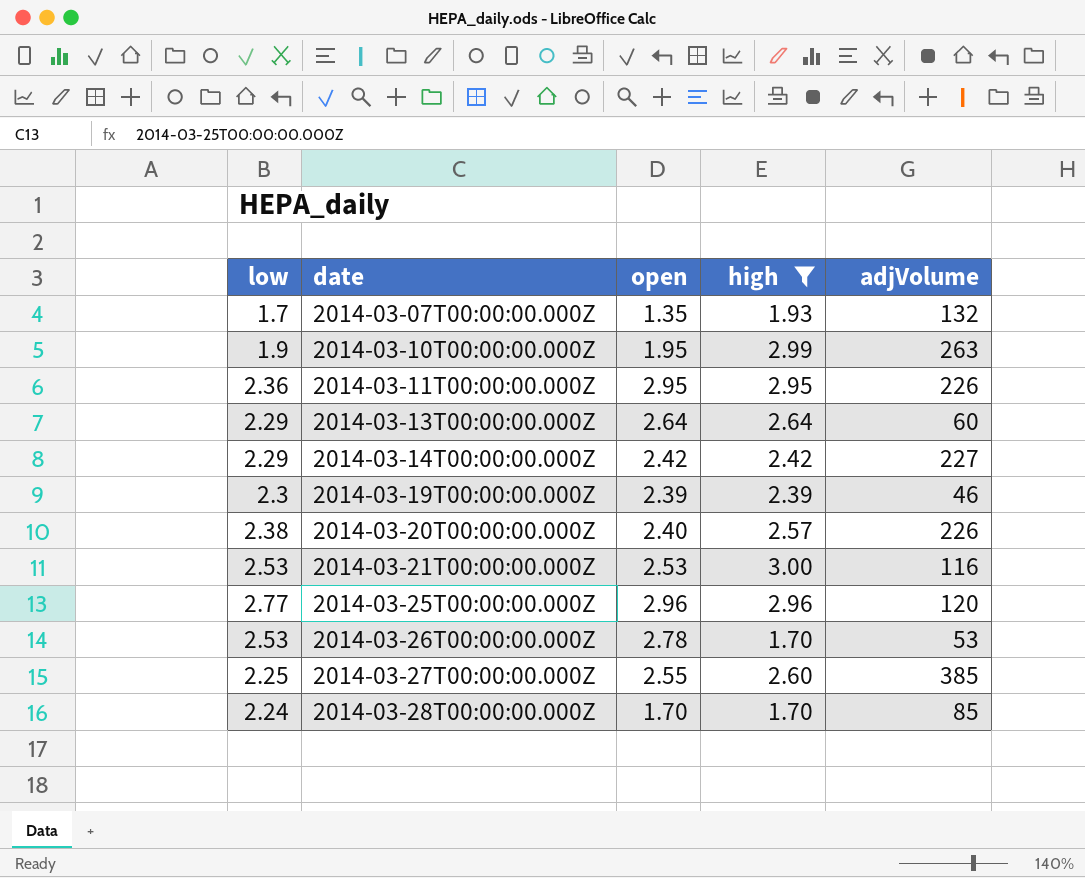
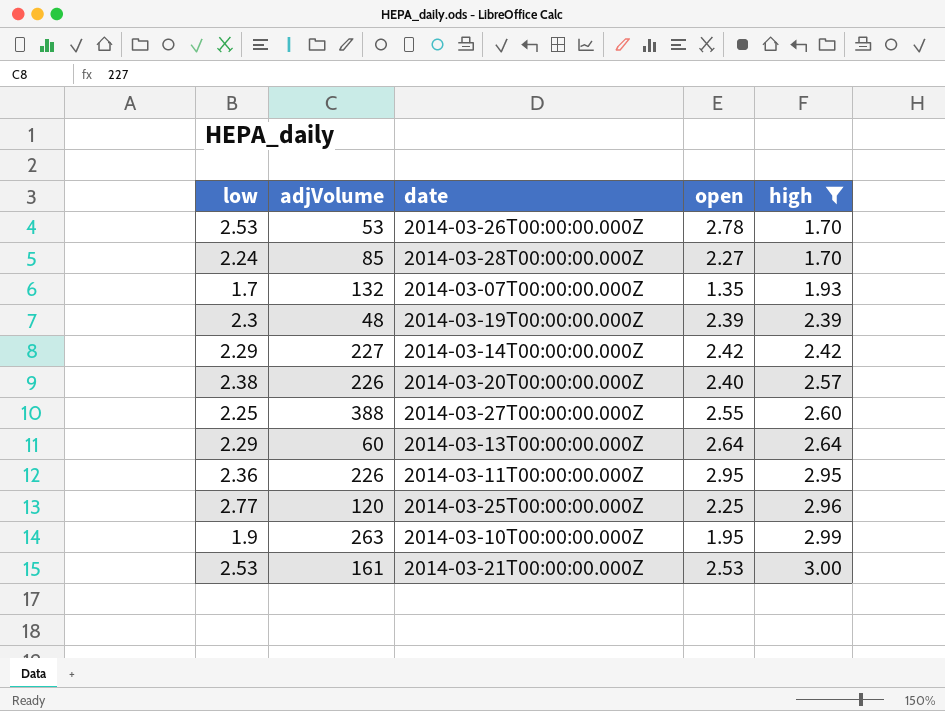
row order: date ascending -> high ascending
column adjVolume | position: 5 -> 2
2014-03-28T00:00:00.000Z | open: 1.70 -> 2.27
2014-03-19T00:00:00.000Z | adjVolume: 46 -> 48
2014-03-27T00:00:00.000Z | adjVolume: 385 -> 388
2014-03-25T00:00:00.000Z | open: 2.96 -> 2.25
2014-03-21T00:00:00.000Z | adjVolume: 116 -> 161

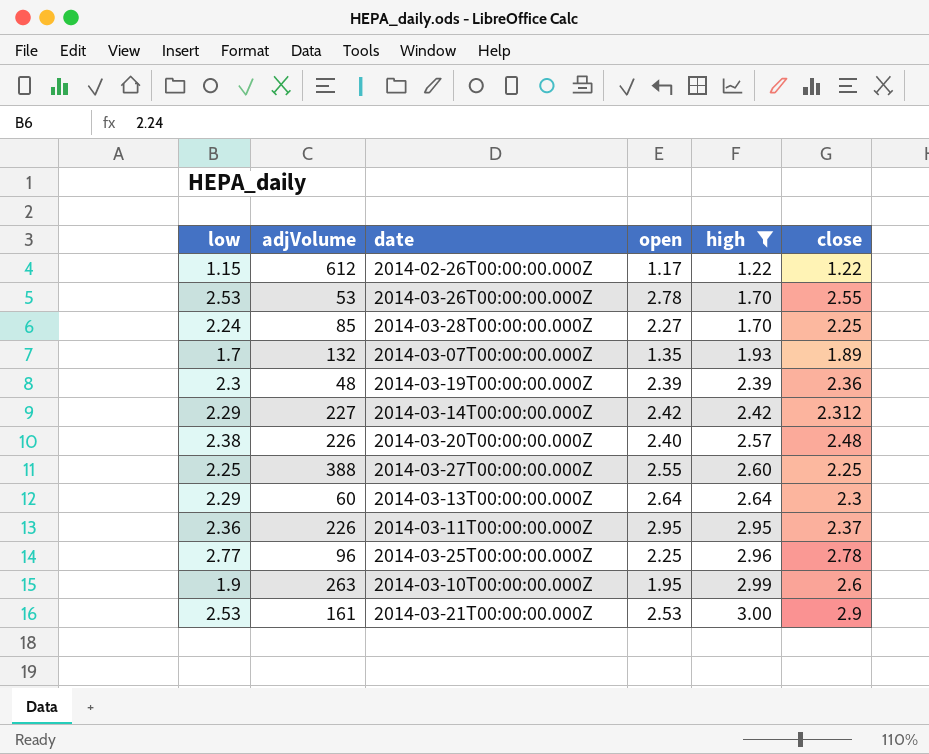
column close | position: none -> 6
row 2014-02-26T00:00:00.000Z: none -> 1.15 | 612 | 1.17 | 1.22 | 1.22
2014-03-25T00:00:00.000Z | adjVolume: 120 -> 96

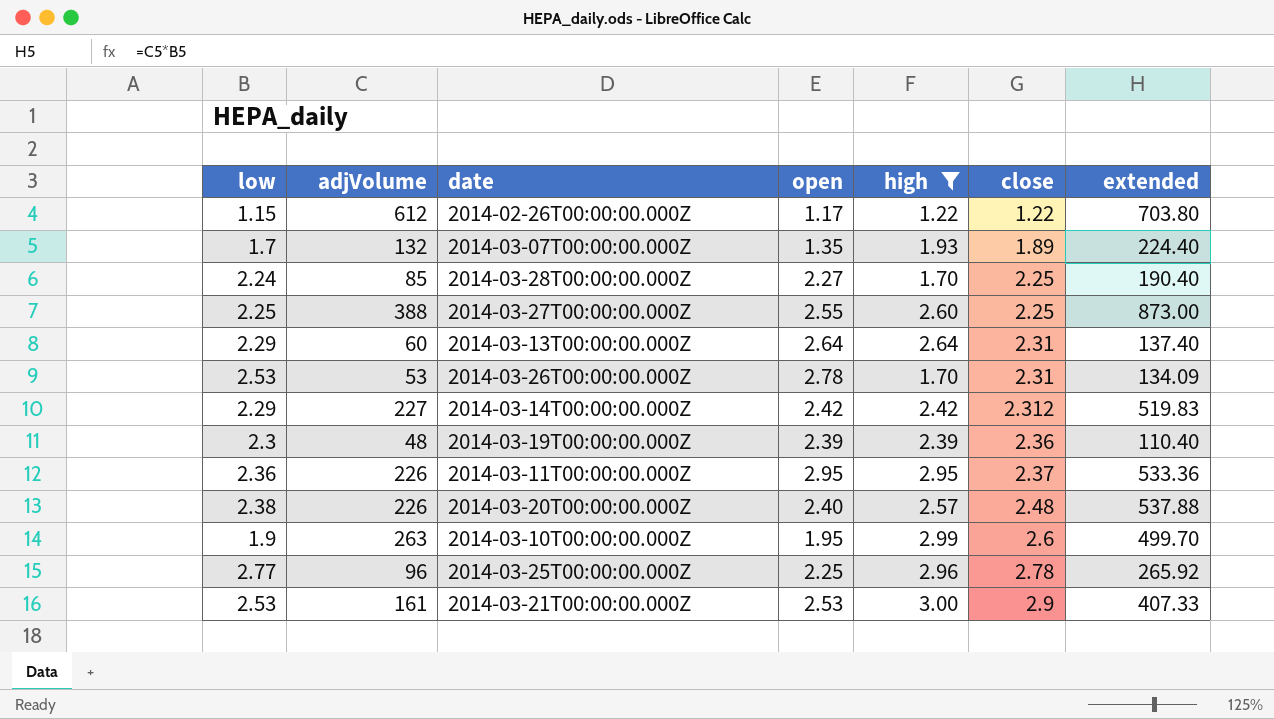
row order: high ascending -> close ascending
column extended | formula: none -> [low] * [adjVolume]
2014-03-13T00:00:00.000Z | close: 2.3 -> 2.31
2014-03-26T00:00:00.000Z | close: 2.55 -> 2.31

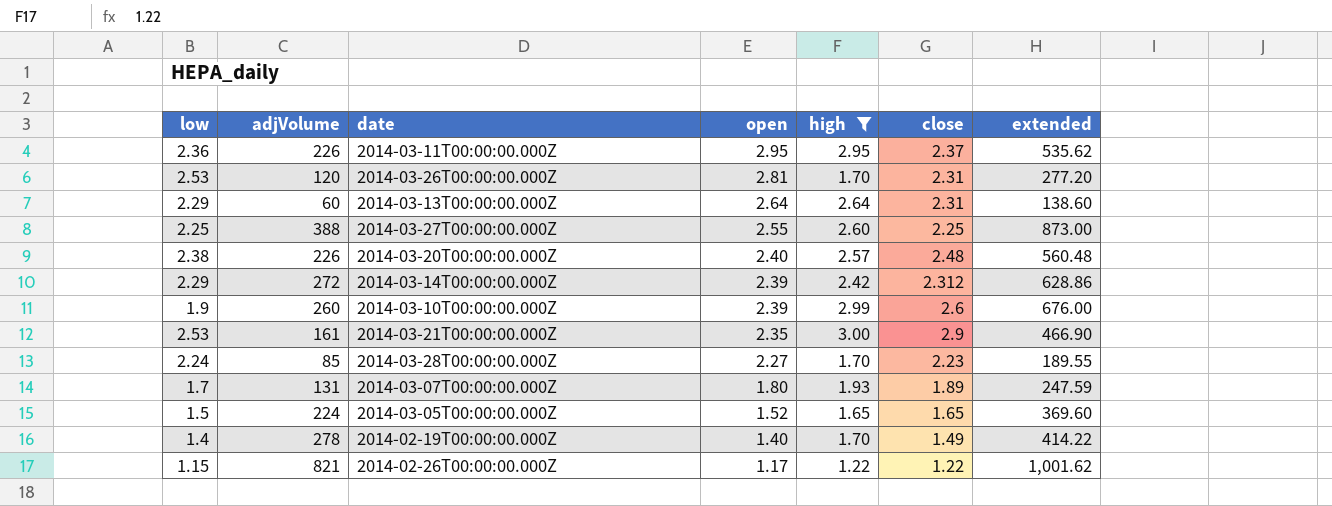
row order: close ascending -> open descending
column extended | formula: [low] * [adjVolume] -> [adjVolume] * [close]
row 2014-03-19T00:00:00.000Z: 2.3 | 48 | 2.39 | 2.39 | 2.36 | 110.40 -> none
row 2014-03-25T00:00:00.000Z: 2.77 | 96 | 2.25 | 2.96 | 2.78 | 265.92 -> none
2014-03-26T00:00:00.000Z | adjVolume: 53 -> 120
2014-03-26T00:00:00.000Z | open: 2.78 -> 2.81
2014-03-14T00:00:00.000Z | adjVolume: 227 -> 272
2014-03-14T00:00:00.000Z | open: 2.42 -> 2.39
2014-03-10T00:00:00.000Z | adjVolume: 263 -> 260
2014-03-10T00:00:00.000Z | open: 1.95 -> 2.39
2014-03-21T00:00:00.000Z | open: 2.53 -> 2.35
2014-03-28T00:00:00.000Z | close: 2.25 -> 2.23
2014-03-07T00:00:00.000Z | adjVolume: 132 -> 131
2014-03-07T00:00:00.000Z | open: 1.35 -> 1.80
row 2014-03-05T00:00:00.000Z: none -> 1.5 | 224 | 1.52 | 1.65 | 1.65 | 369.60
row 2014-02-19T00:00:00.000Z: none -> 1.4 | 278 | 1.40 | 1.70 | 1.49 | 414.22
2014-02-26T00:00:00.000Z | adjVolume: 612 -> 821

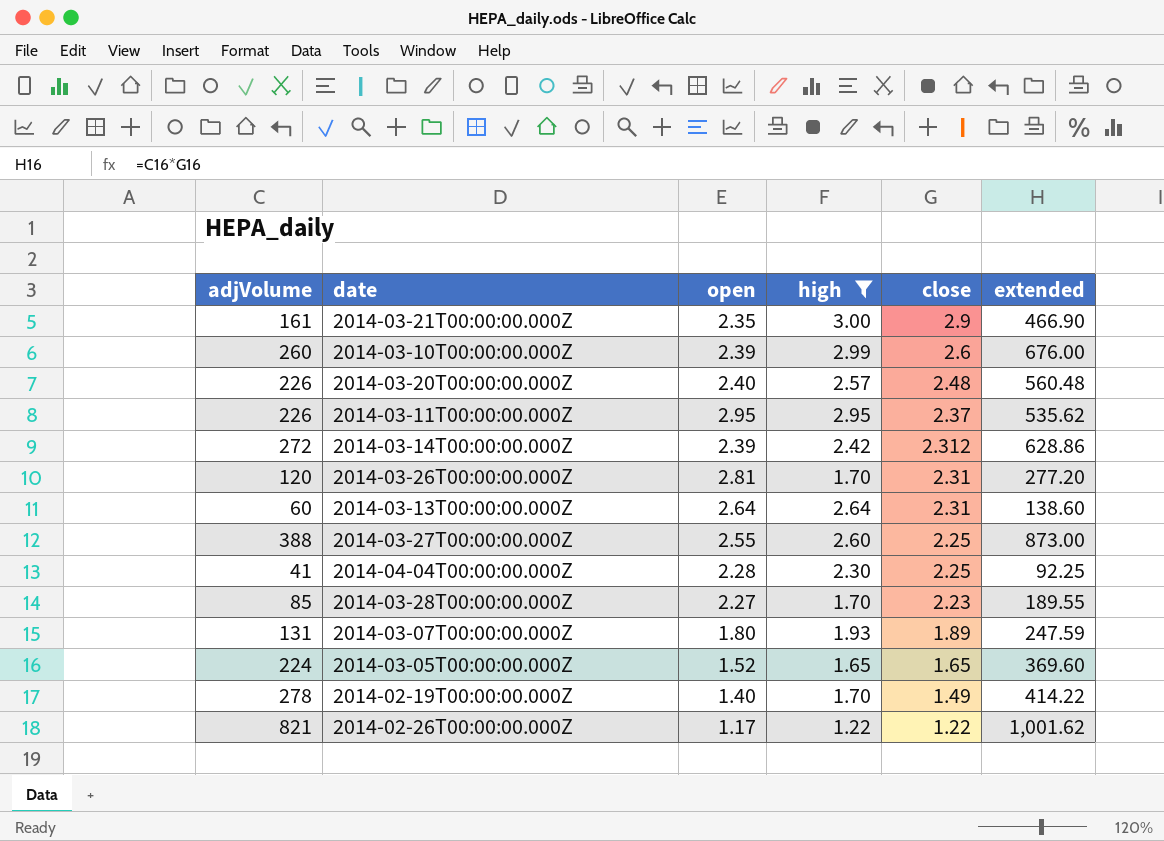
row order: open descending -> close descending
column low | position: 1 -> none
row 2014-04-04T00:00:00.000Z: none -> 41 | 2.28 | 2.30 | 2.25 | 92.25

